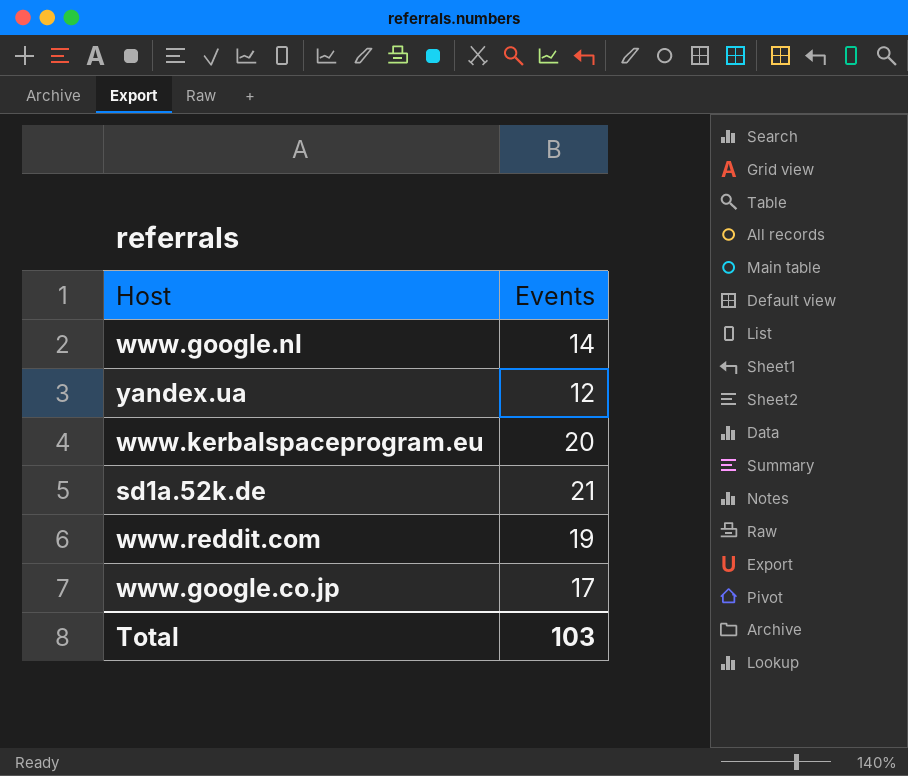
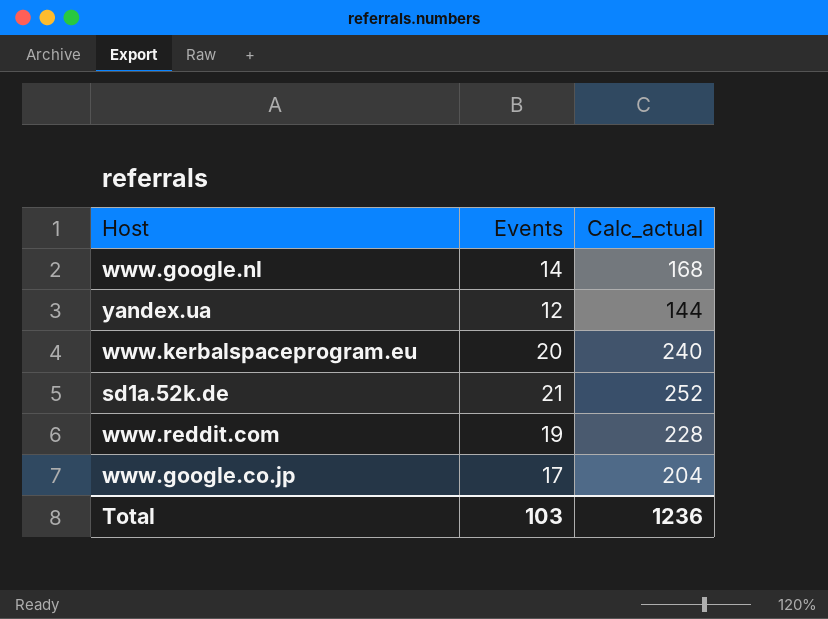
column Calc_actual | formula: none -> [Events] * 12

